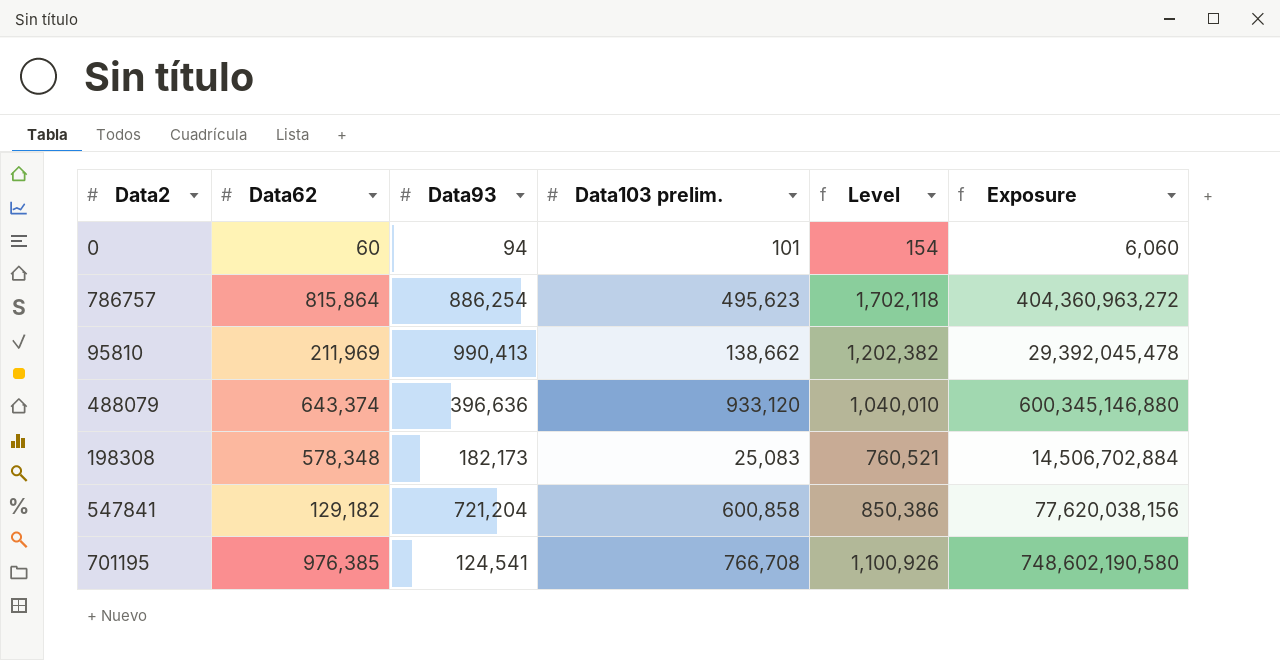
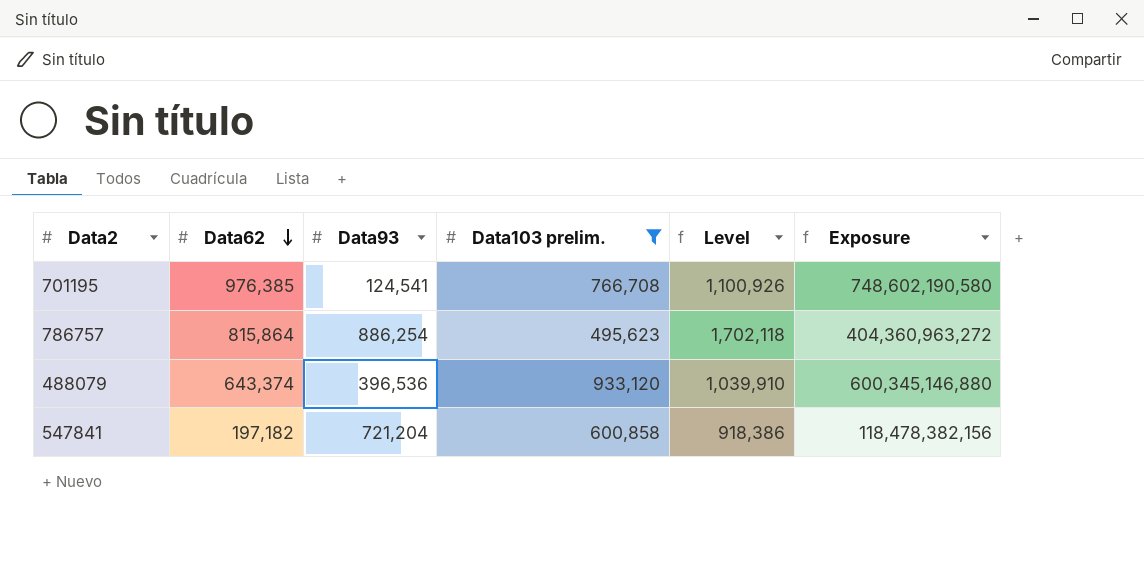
filter: none -> Data103 prelim. >= 495,623
row order: none -> Data62 descending
488079 | Data93: 396,636 -> 396,536
488079 | Level: 1,040,010 -> 1,039,910
547841 | Data62: 129,182 -> 197,182
547841 | Level: 850,386 -> 918,386
547841 | Exposure: 77,620,038,156 -> 118,478,382,156

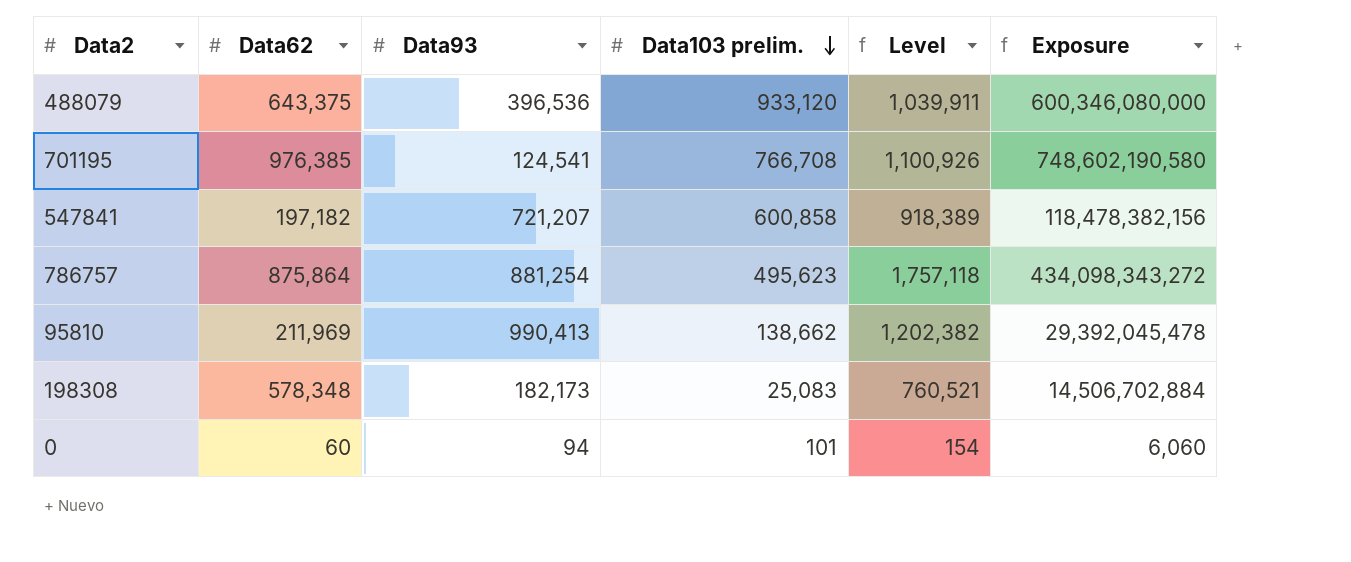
filter: Data103 prelim. >= 495,623 -> none
row order: Data62 descending -> Data103 prelim. descending
488079 | Data62: 643,374 -> 643,375
488079 | Level: 1,039,910 -> 1,039,911
488079 | Exposure: 600,345,146,880 -> 600,346,080,000
547841 | Data93: 721,204 -> 721,207
547841 | Level: 918,386 -> 918,389
786757 | Data62: 815,864 -> 875,864
786757 | Data93: 886,254 -> 881,254
786757 | Level: 1,702,118 -> 1,757,118
786757 | Exposure: 404,360,963,272 -> 434,098,343,272

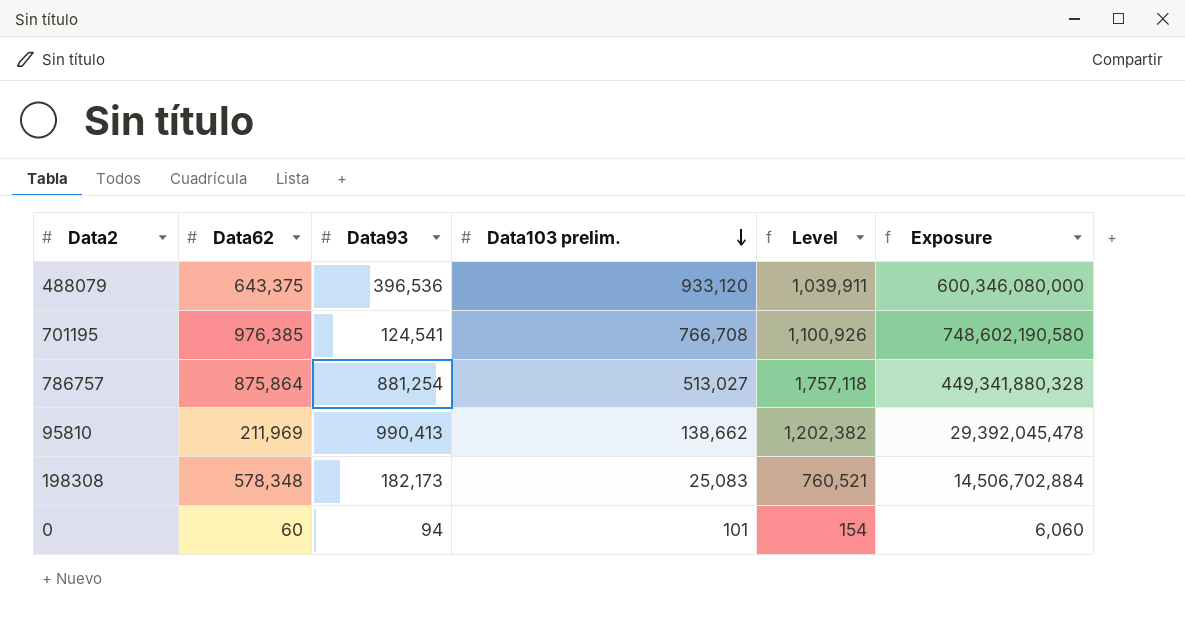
row 547841: 197,182 | 721,207 | 600,858 | 918,389 | 118,478,382,156 -> none
786757 | Data103 prelim.: 495,623 -> 513,027
786757 | Exposure: 434,098,343,272 -> 449,341,880,328

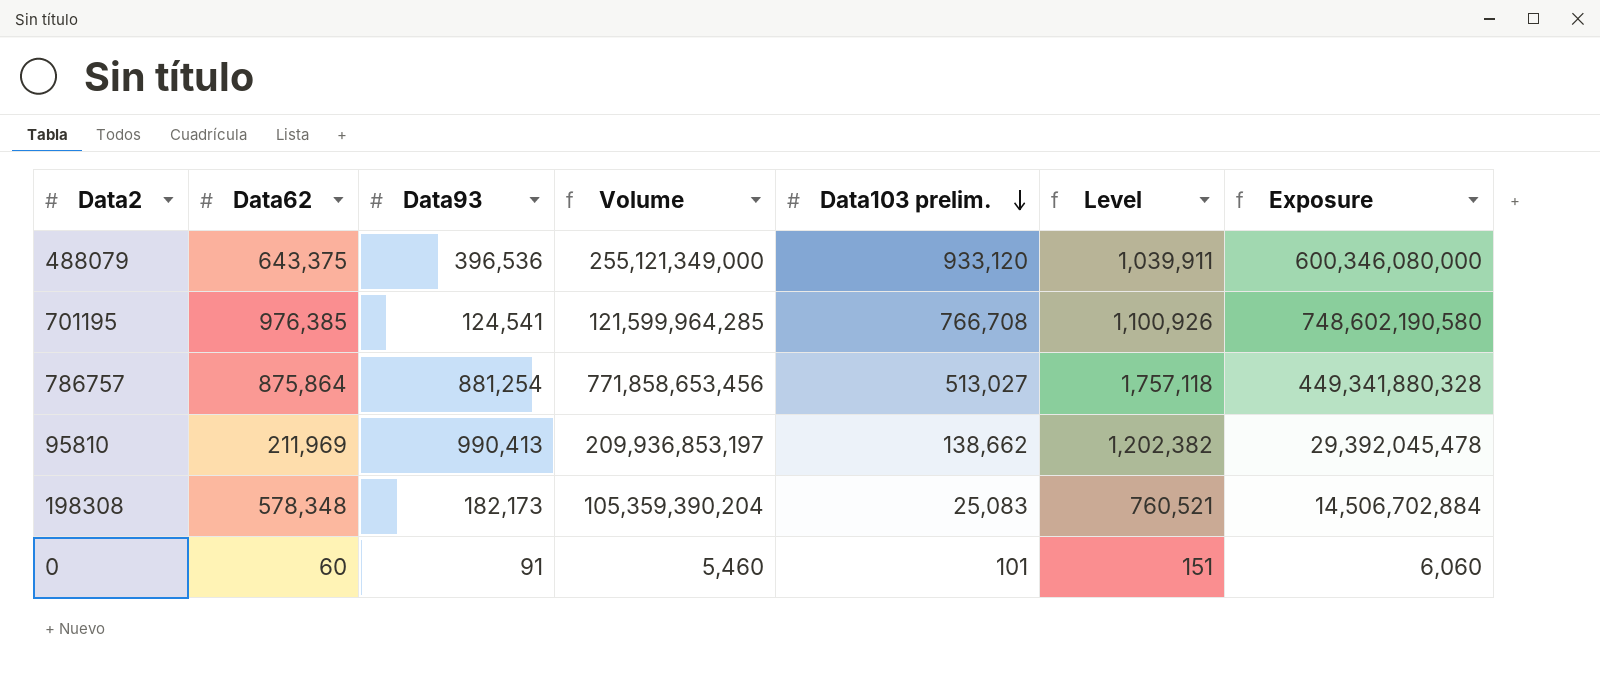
column Volume | formula: none -> [Data62] * [Data93]
0 | Data93: 94 -> 91
0 | Level: 154 -> 151

